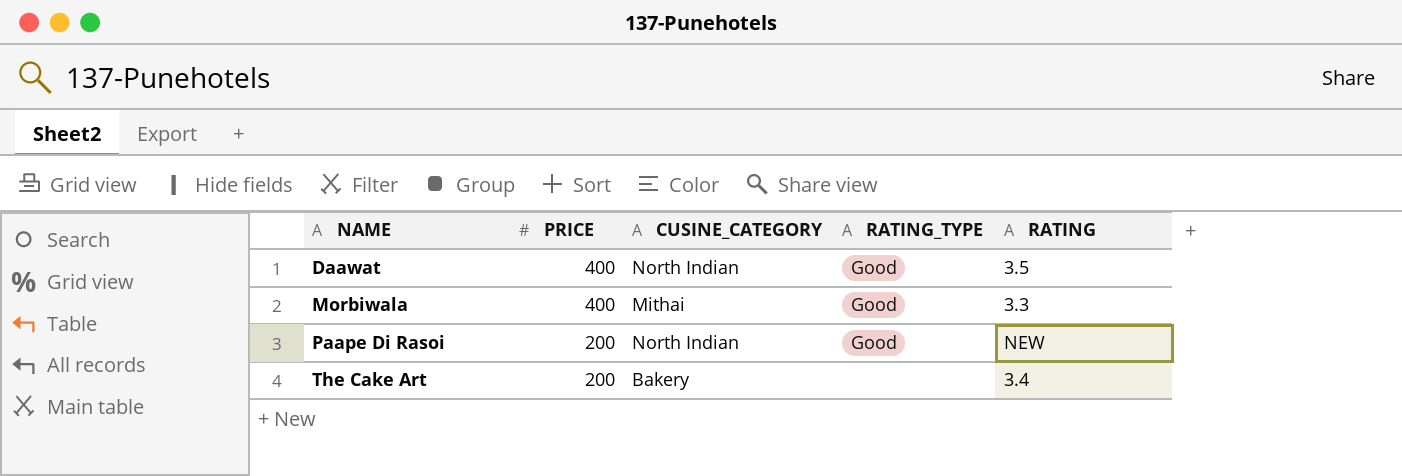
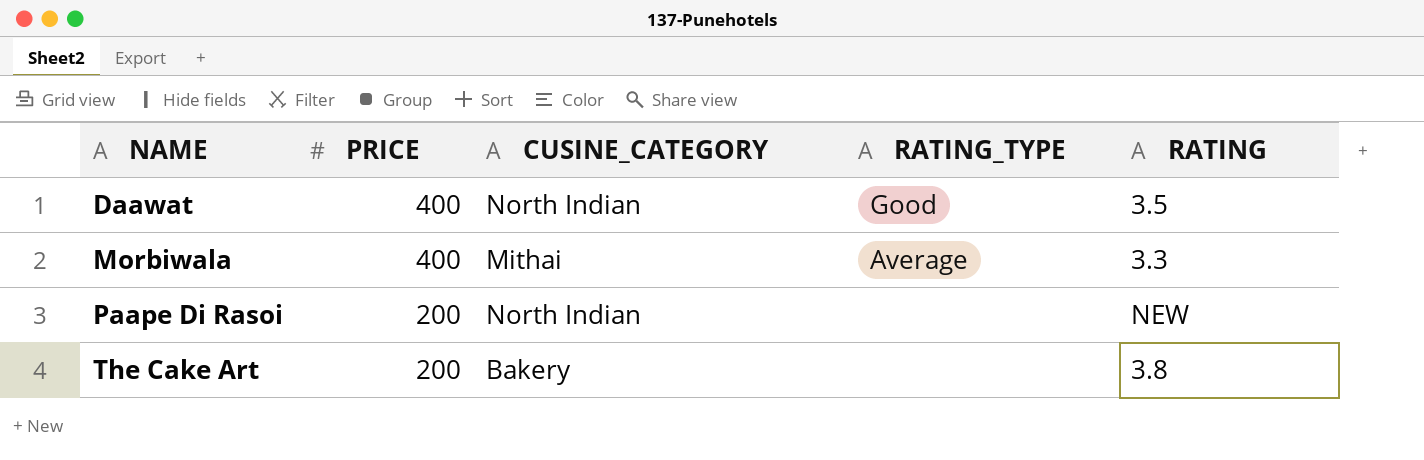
Morbiwala | RATING_TYPE: Good -> Average
Paape Di Rasoi | RATING_TYPE: Good -> none
The Cake Art | RATING: 3.4 -> 3.8

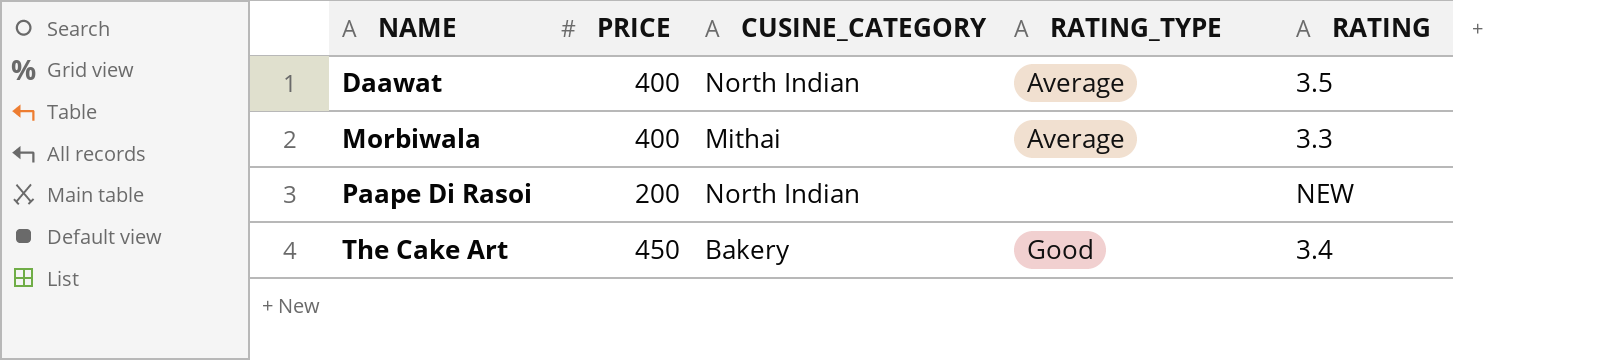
Daawat | RATING_TYPE: Good -> Average
The Cake Art | PRICE: 200 -> 450
The Cake Art | RATING_TYPE: none -> Good
The Cake Art | RATING: 3.8 -> 3.4

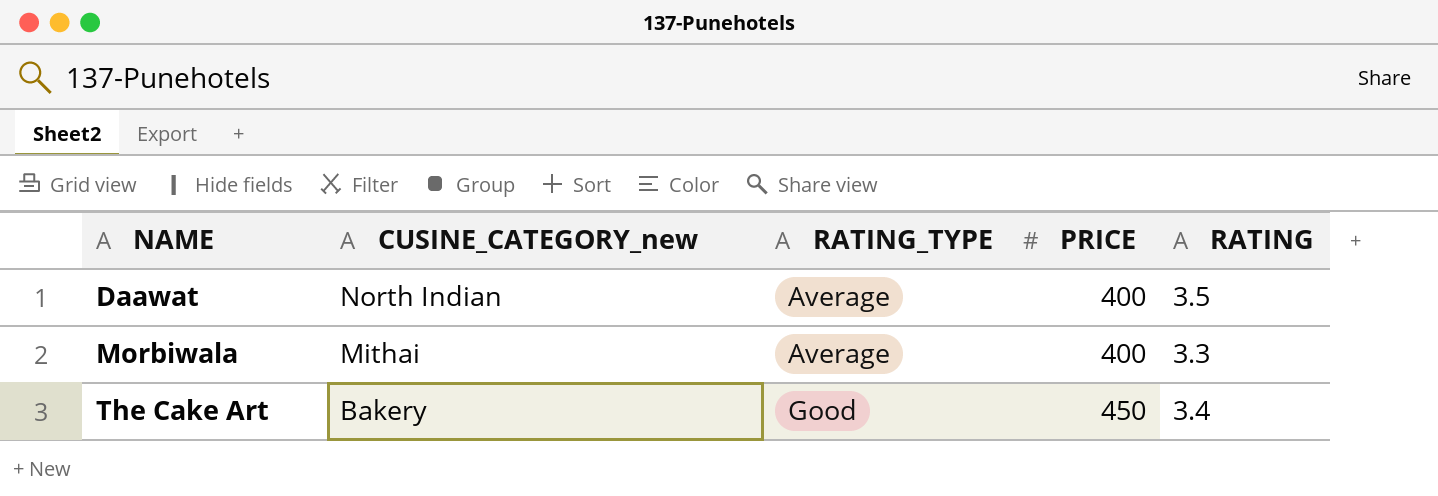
column name: CUSINE_CATEGORY -> CUSINE_CATEGORY_new
column PRICE | position: 2 -> 4
row Paape Di Rasoi: 200 | North Indian | none | NEW -> none

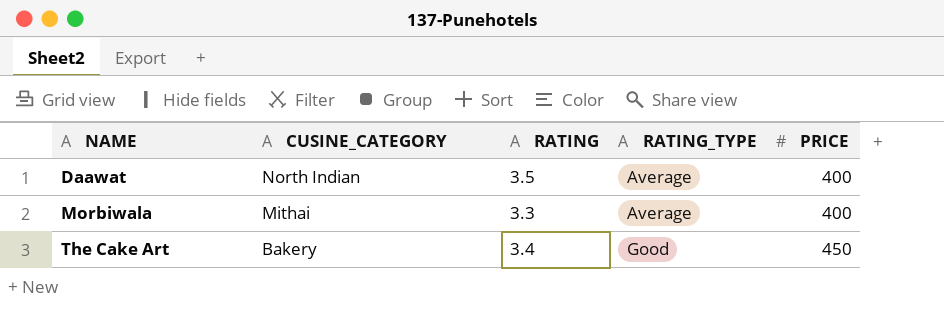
column name: CUSINE_CATEGORY_new -> CUSINE_CATEGORY
column RATING | position: 5 -> 3

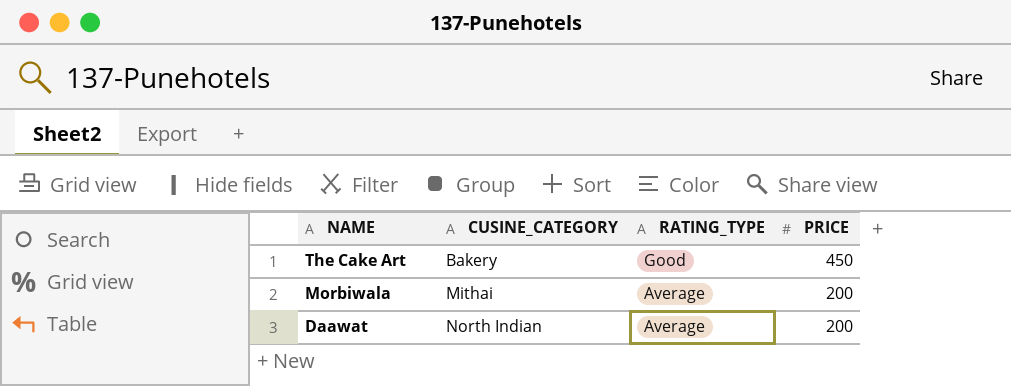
row order: NAME ascending -> NAME descending
column RATING | position: 3 -> none
Morbiwala | PRICE: 400 -> 200
Daawat | PRICE: 400 -> 200

